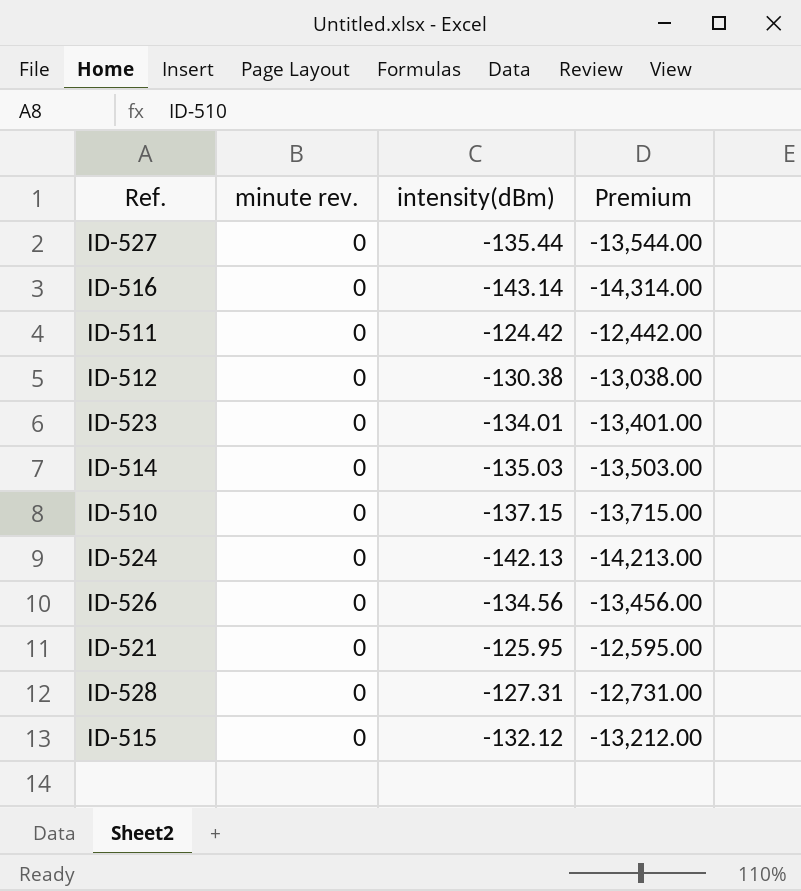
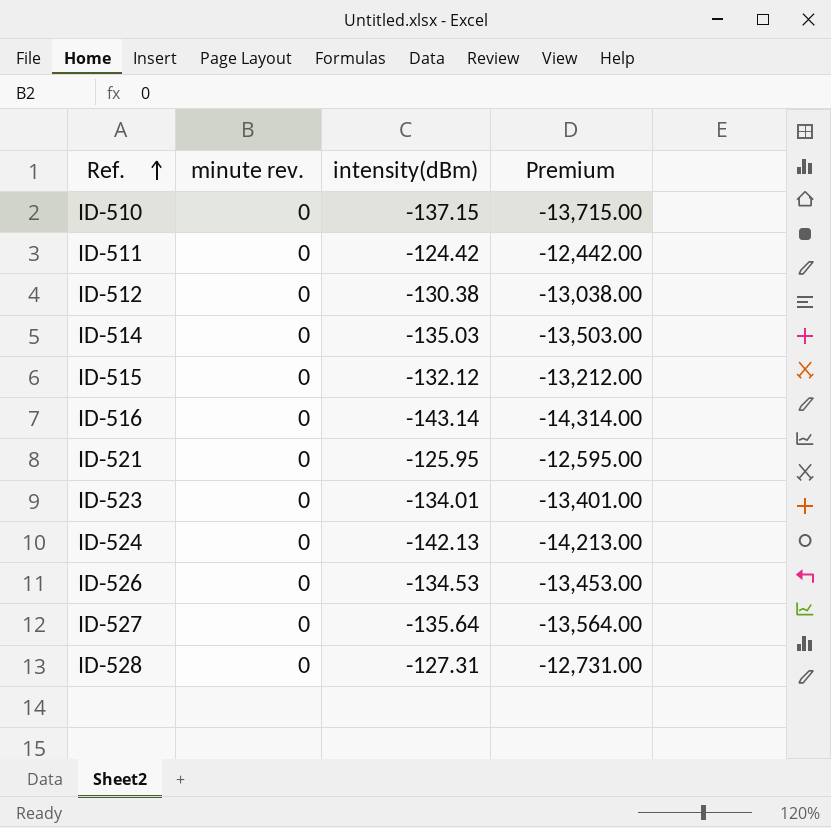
row order: none -> Ref. ascending
ID-526 | intensity(dBm): -134.56 -> -134.53
ID-526 | Premium: -13,456.00 -> -13,453.00
ID-527 | intensity(dBm): -135.44 -> -135.64
ID-527 | Premium: -13,544.00 -> -13,564.00

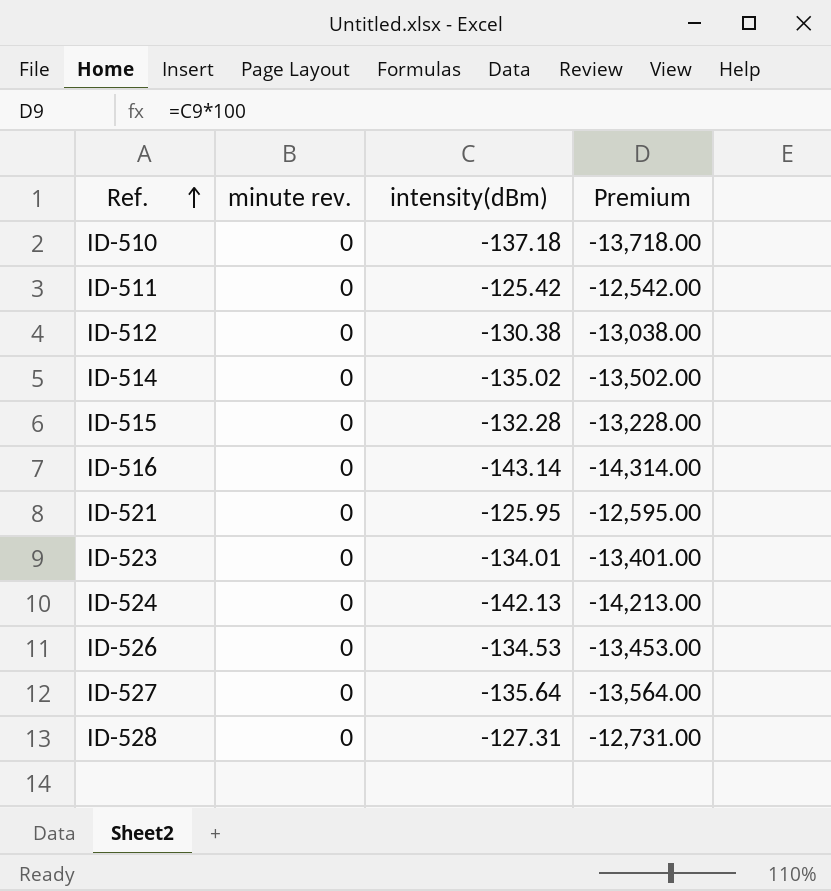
ID-510 | intensity(dBm): -137.15 -> -137.18
ID-510 | Premium: -13,715.00 -> -13,718.00
ID-511 | intensity(dBm): -124.42 -> -125.42
ID-511 | Premium: -12,442.00 -> -12,542.00
ID-514 | intensity(dBm): -135.03 -> -135.02
ID-514 | Premium: -13,503.00 -> -13,502.00
ID-515 | intensity(dBm): -132.12 -> -132.28
ID-515 | Premium: -13,212.00 -> -13,228.00

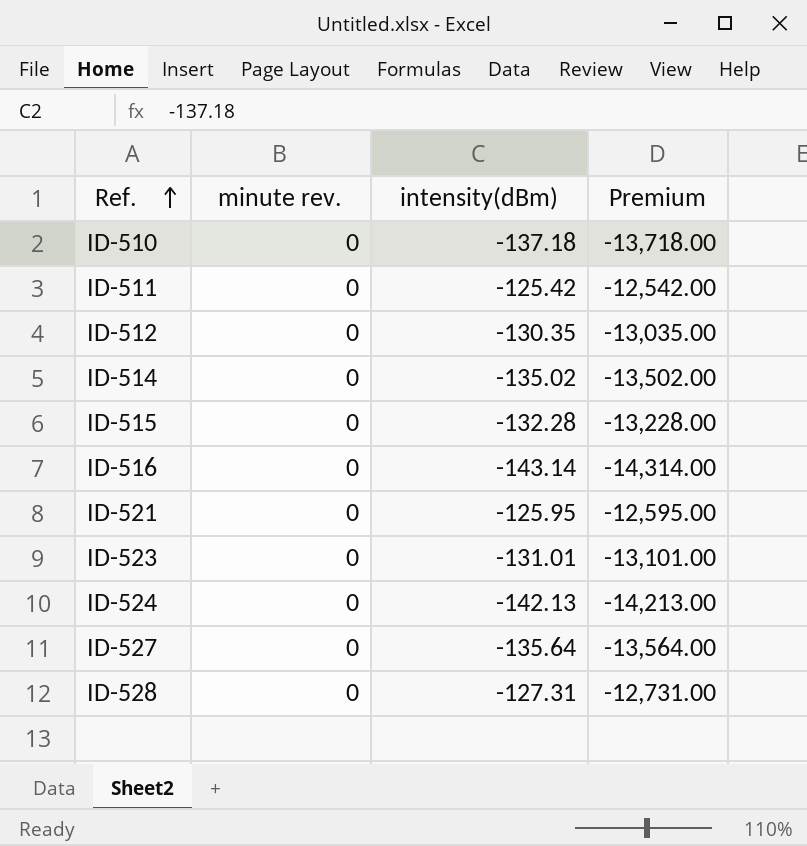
row ID-526: 0 | -134.53 | -13,453.00 -> none
ID-512 | intensity(dBm): -130.38 -> -130.35
ID-512 | Premium: -13,038.00 -> -13,035.00
ID-523 | intensity(dBm): -134.01 -> -131.01
ID-523 | Premium: -13,401.00 -> -13,101.00

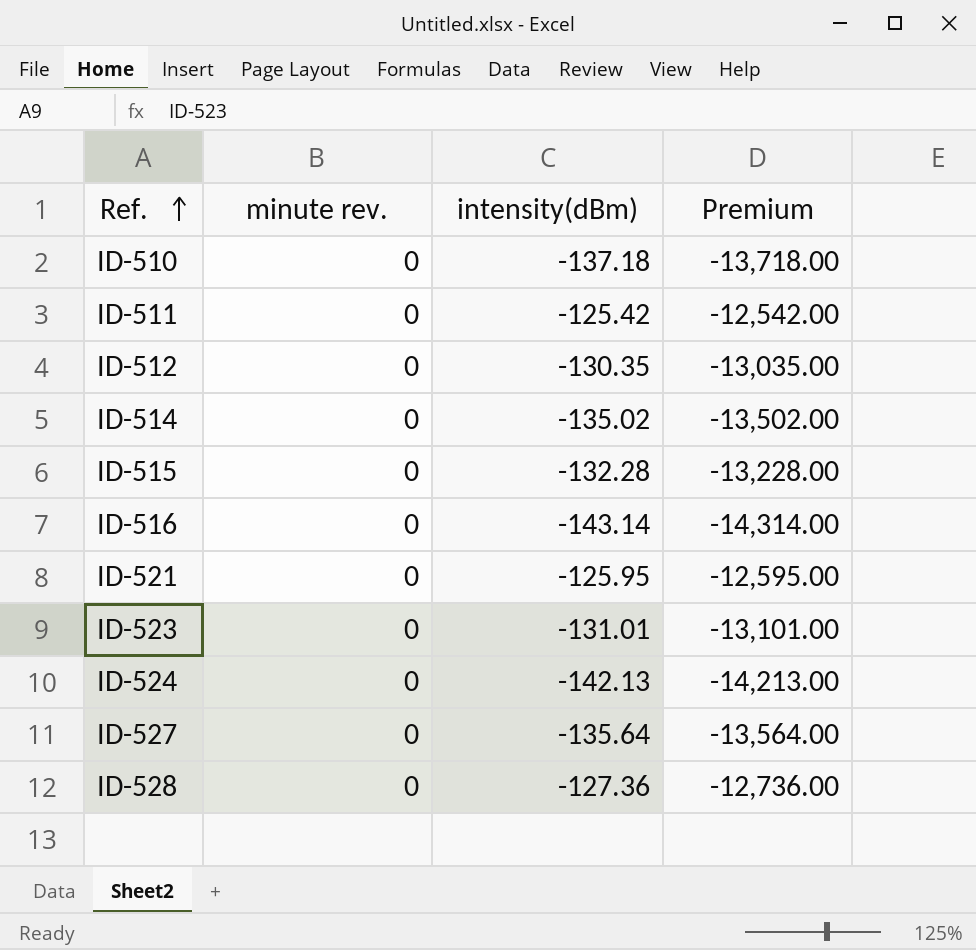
ID-528 | intensity(dBm): -127.31 -> -127.36
ID-528 | Premium: -12,731.00 -> -12,736.00

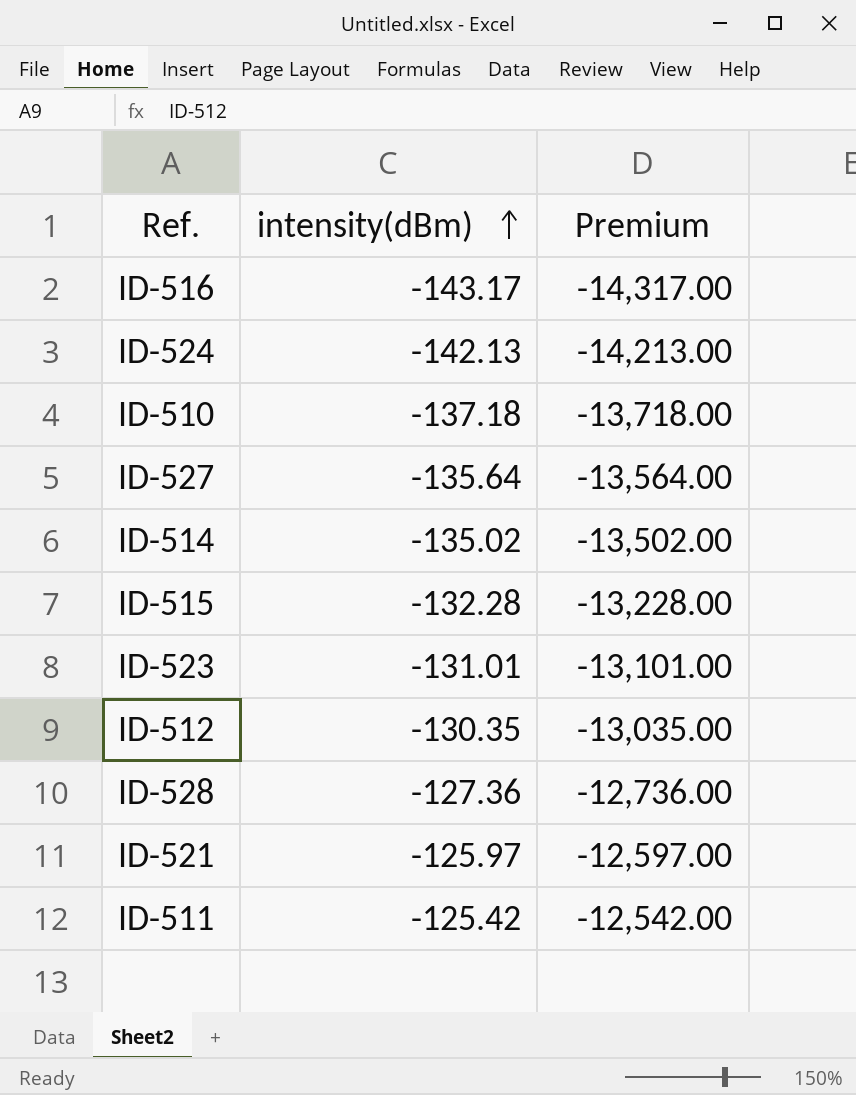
row order: Ref. ascending -> intensity(dBm) ascending
column minute rev. | position: 2 -> none
ID-516 | intensity(dBm): -143.14 -> -143.17
ID-516 | Premium: -14,314.00 -> -14,317.00
ID-521 | intensity(dBm): -125.95 -> -125.97
ID-521 | Premium: -12,595.00 -> -12,597.00

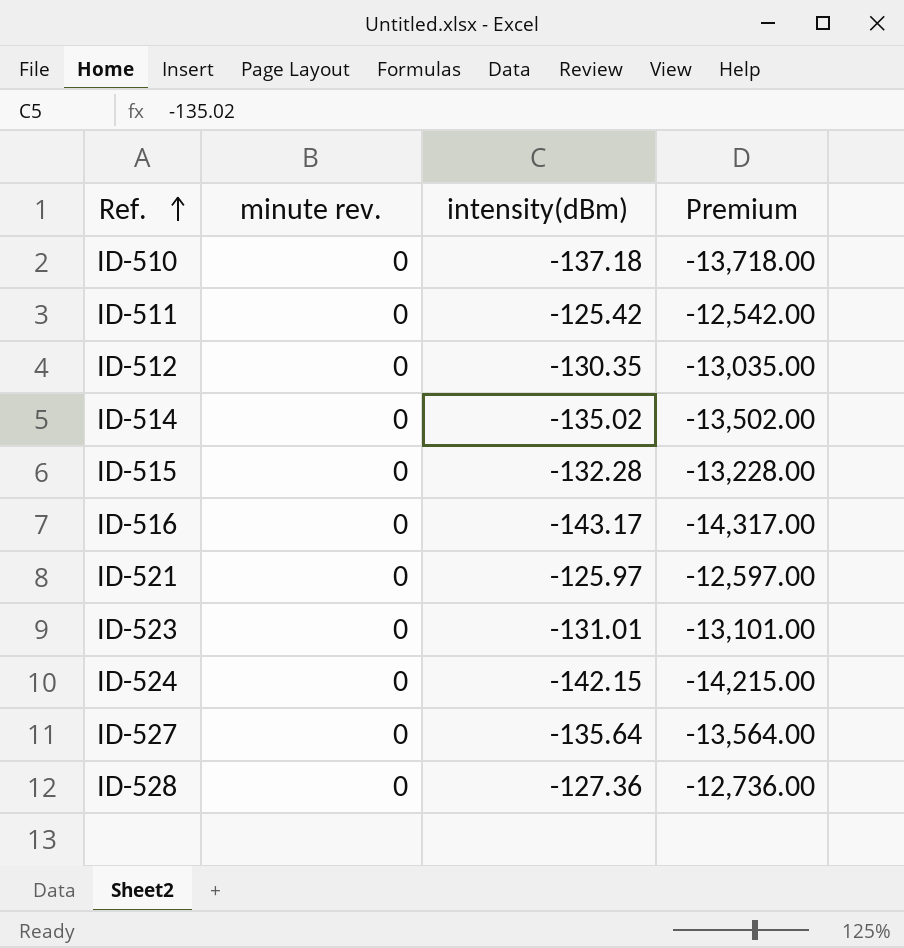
row order: intensity(dBm) ascending -> Ref. ascending
column minute rev. | position: none -> 2
ID-524 | intensity(dBm): -142.13 -> -142.15
ID-524 | Premium: -14,213.00 -> -14,215.00

